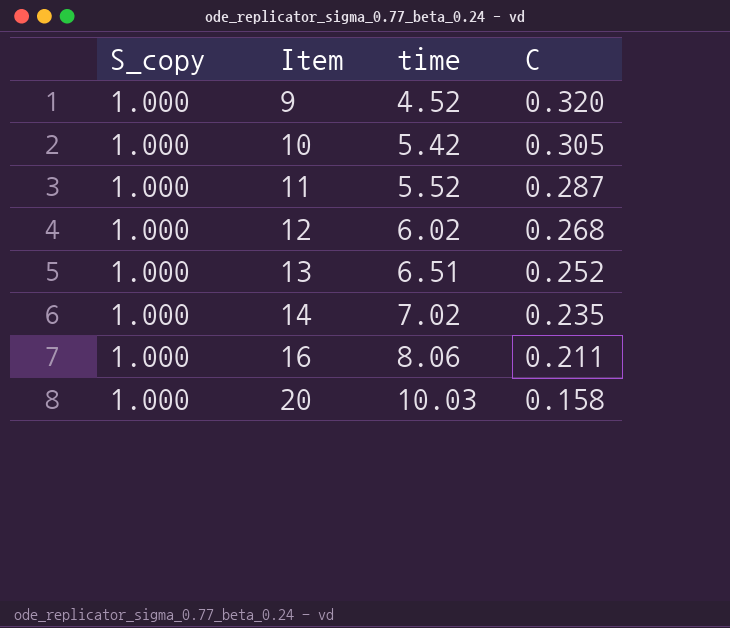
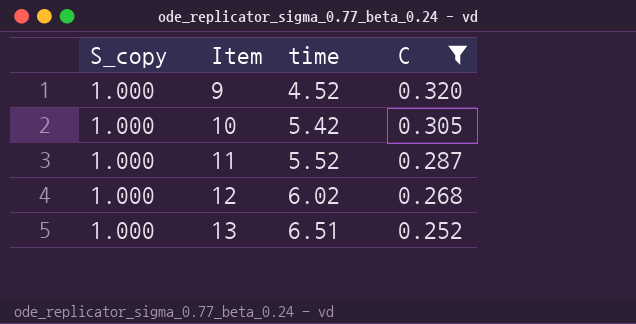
filter: none -> C >= 0.252

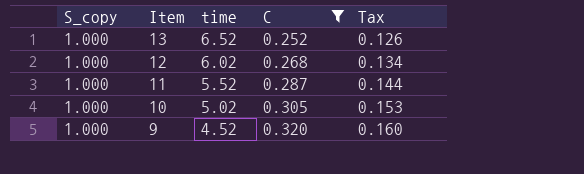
row order: Item ascending -> Item descending
column Tax | formula: none -> [C] * 0.5
13 | time: 6.51 -> 6.52
10 | time: 5.42 -> 5.02

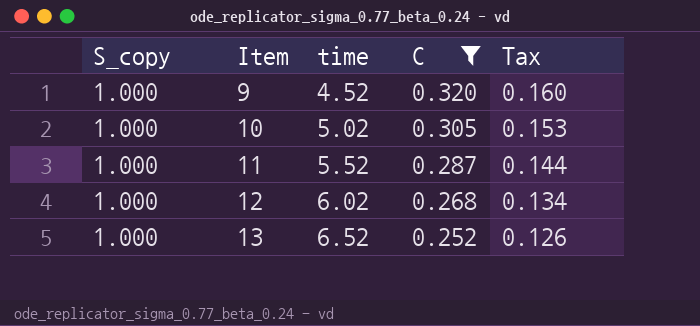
row order: Item descending -> Item ascending

